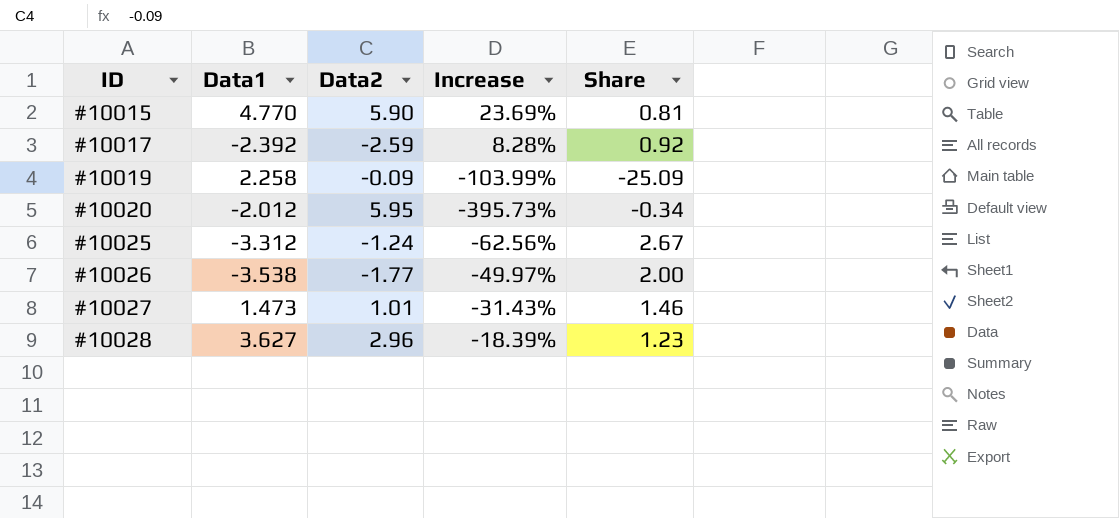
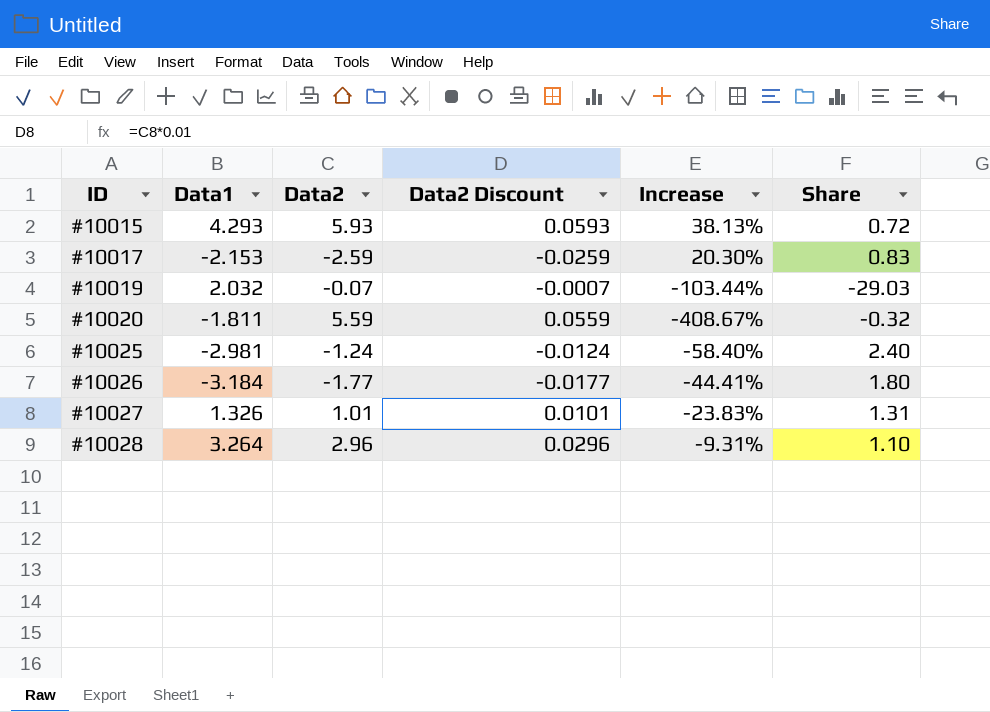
column Data2 Discount | formula: none -> [Data2] * 0.01
#10015 | Data1: 4.770 -> 4.293
#10015 | Data2: 5.90 -> 5.93
#10015 | Increase: 23.69% -> 38.13%
#10015 | Share: 0.81 -> 0.72
#10017 | Data1: -2.392 -> -2.153
#10017 | Increase: 8.28% -> 20.30%
#10017 | Share: 0.92 -> 0.83
#10019 | Data1: 2.258 -> 2.032
#10019 | Data2: -0.09 -> -0.07
#10019 | Increase: -103.99% -> -103.44%
#10019 | Share: -25.09 -> -29.03
#10020 | Data1: -2.012 -> -1.811
#10020 | Data2: 5.95 -> 5.59
#10020 | Increase: -395.73% -> -408.67%
#10020 | Share: -0.34 -> -0.32
#10025 | Data1: -3.312 -> -2.981
#10025 | Increase: -62.56% -> -58.40%
#10025 | Share: 2.67 -> 2.40
#10026 | Data1: -3.538 -> -3.184
#10026 | Increase: -49.97% -> -44.41%
#10026 | Share: 2.00 -> 1.80
#10027 | Data1: 1.473 -> 1.326
#10027 | Increase: -31.43% -> -23.83%
#10027 | Share: 1.46 -> 1.31
#10028 | Data1: 3.627 -> 3.264
#10028 | Increase: -18.39% -> -9.31%
#10028 | Share: 1.23 -> 1.10

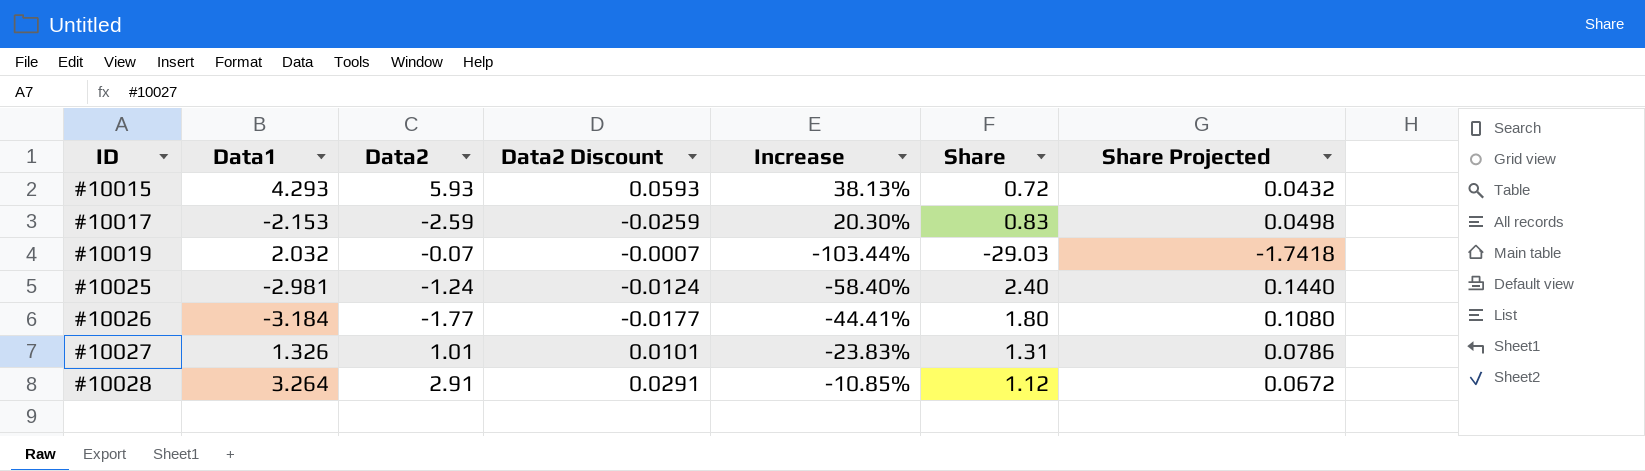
column Share Projected | formula: none -> [Share] * 0.06
row #10020: -1.811 | 5.59 | 0.0559 | -408.67% | -0.32 -> none
#10028 | Data2: 2.96 -> 2.91
#10028 | Data2 Discount: 0.0296 -> 0.0291
#10028 | Increase: -9.31% -> -10.85%
#10028 | Share: 1.10 -> 1.12

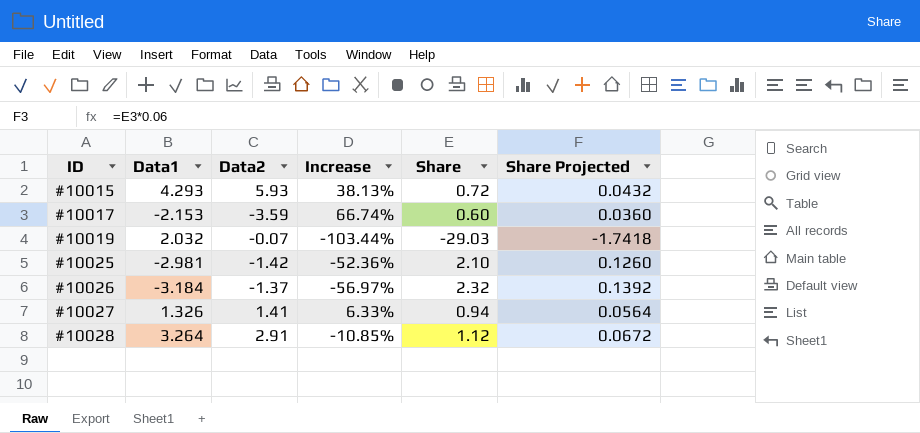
column Data2 Discount | formula: [Data2] * 0.01 -> none
#10017 | Data2: -2.59 -> -3.59
#10017 | Increase: 20.30% -> 66.74%
#10017 | Share: 0.83 -> 0.60
#10017 | Share Projected: 0.0498 -> 0.0360
#10025 | Data2: -1.24 -> -1.42
#10025 | Increase: -58.40% -> -52.36%
#10025 | Share: 2.40 -> 2.10
#10025 | Share Projected: 0.1440 -> 0.1260
#10026 | Data2: -1.77 -> -1.37
#10026 | Increase: -44.41% -> -56.97%
#10026 | Share: 1.80 -> 2.32
#10026 | Share Projected: 0.1080 -> 0.1392
#10027 | Data2: 1.01 -> 1.41
#10027 | Increase: -23.83% -> 6.33%
#10027 | Share: 1.31 -> 0.94
#10027 | Share Projected: 0.0786 -> 0.0564

